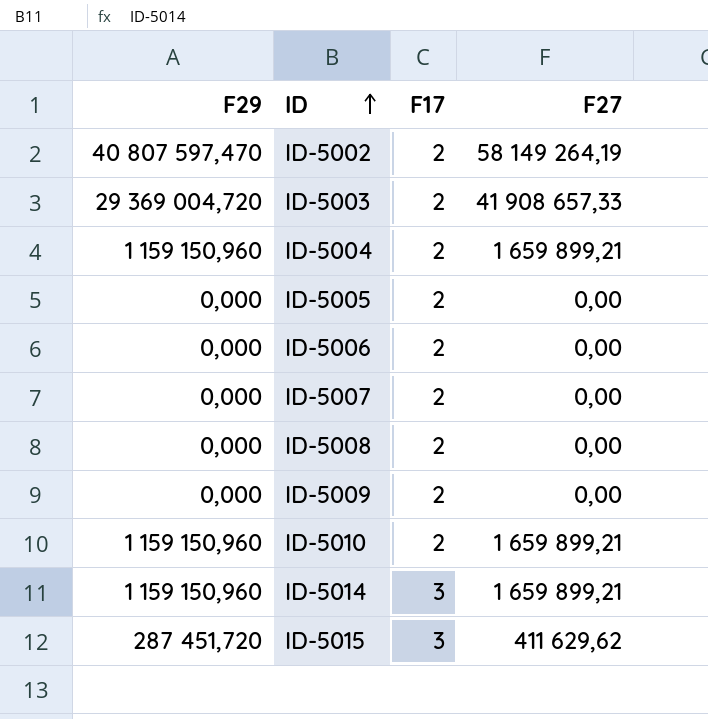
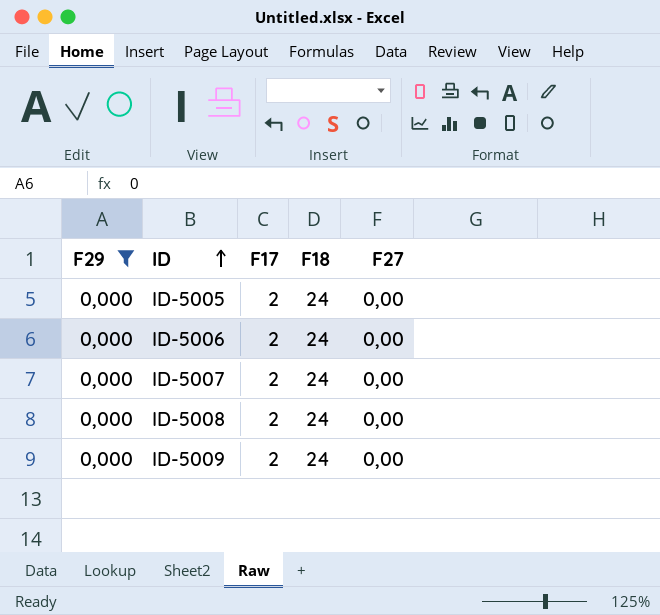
filter: none -> F29 = 0,000
column F18 | position: none -> 4

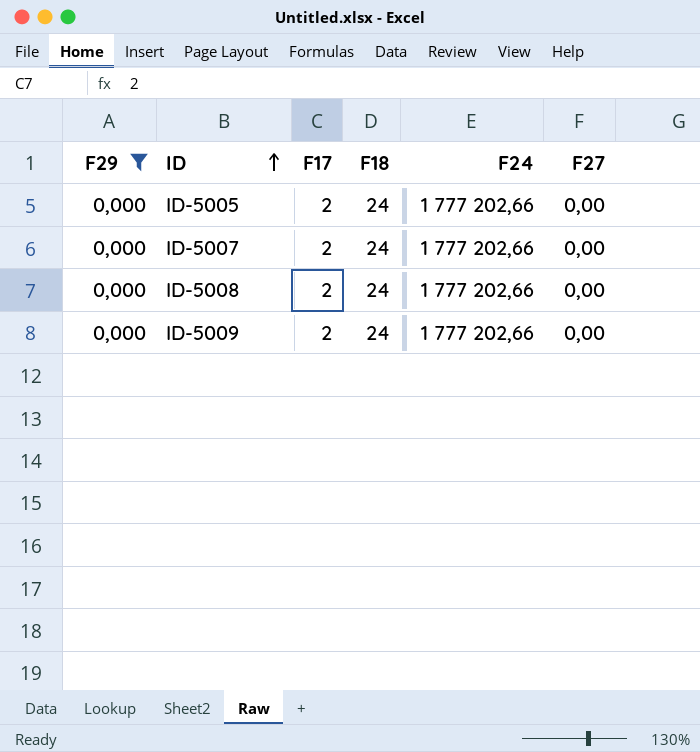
column F24 | position: none -> 5
row ID-5006: 0,000 | 2 | 24 | 0,00 -> none

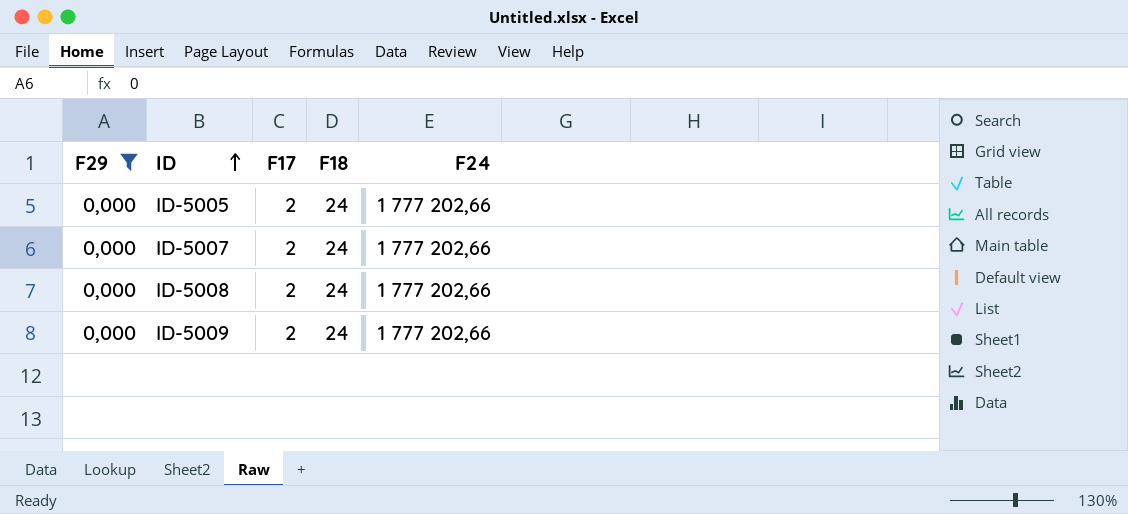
column F27 | position: 6 -> none

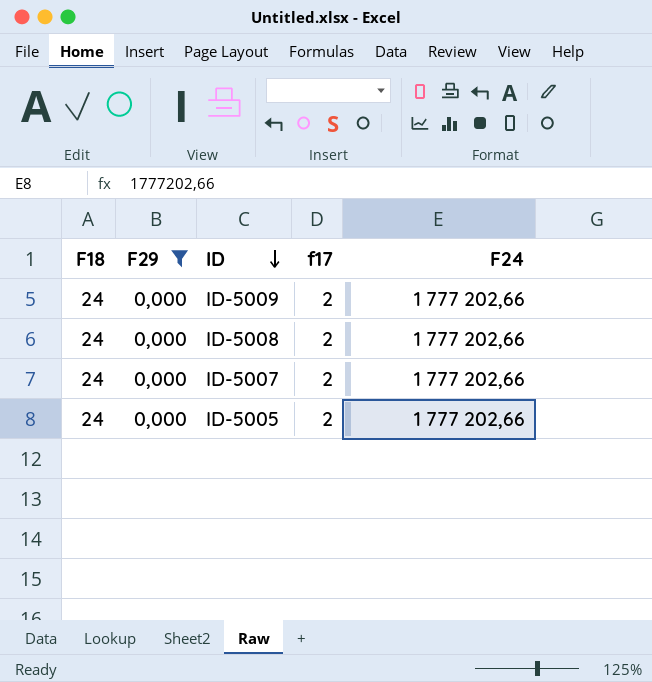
row order: ID ascending -> ID descending
column F18 | position: 4 -> 1
column name: F17 -> f17

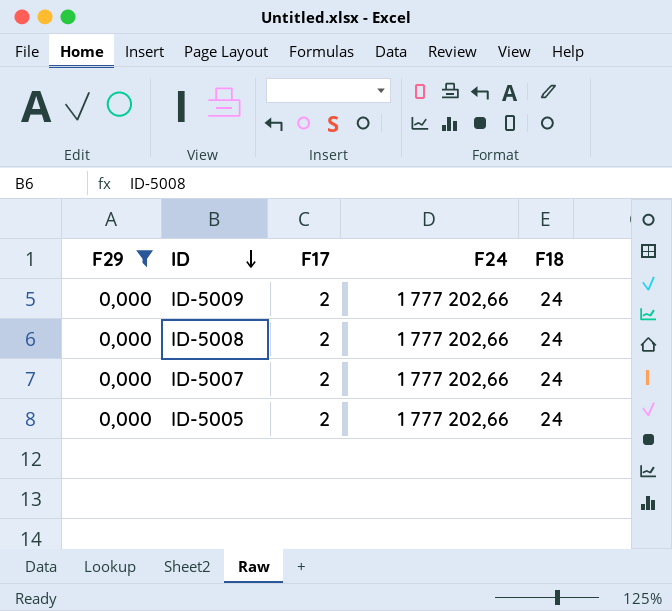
column name: f17 -> F17
column F18 | position: 1 -> 5

